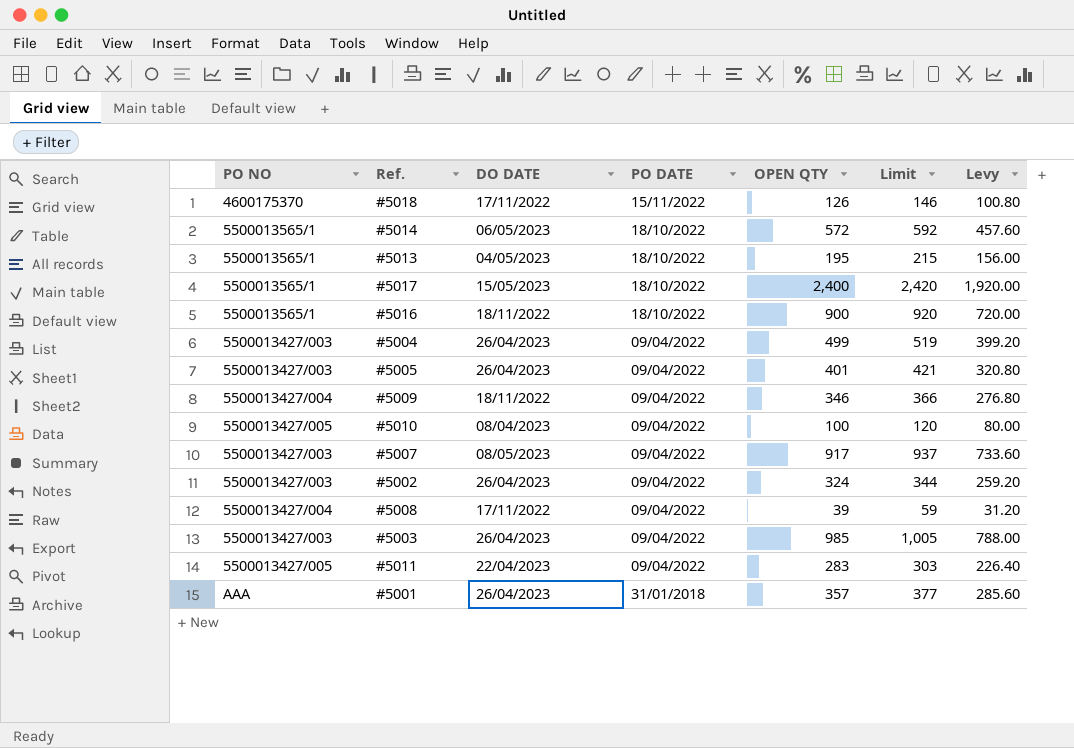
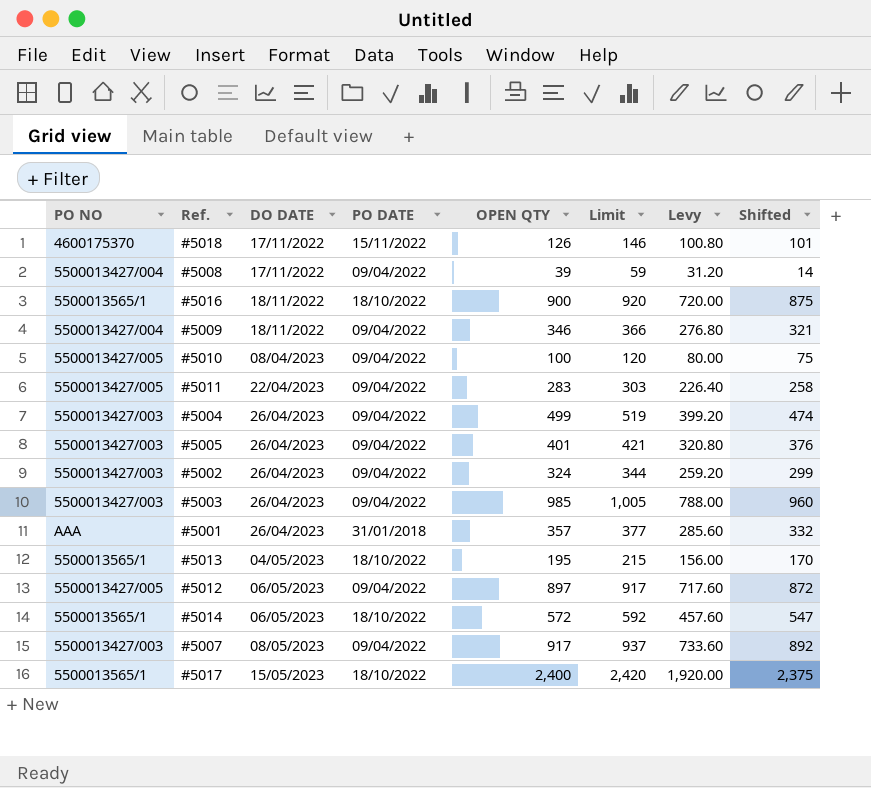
row order: PO DATE descending -> DO DATE ascending
column Shifted | formula: none -> [OPEN QTY] - 25
row #5012: none -> 5500013427/005 | 06/05/2023 | 09/04/2022 | 897 | 917 | 717.60 | 872

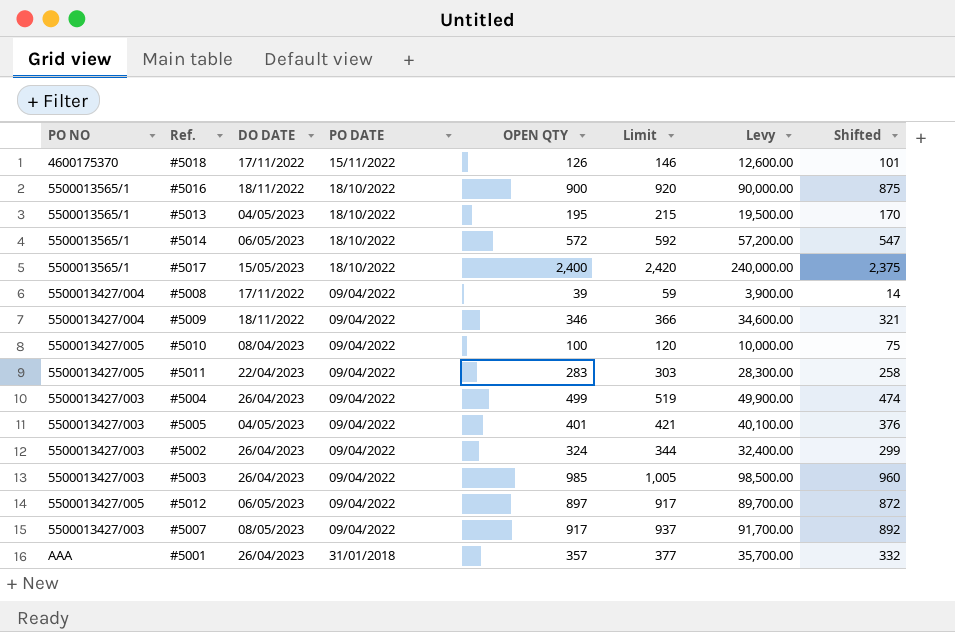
row order: DO DATE ascending -> PO DATE descending
column Levy | formula: [OPEN QTY] * 0.8 -> [OPEN QTY] * 100
#5005 | DO DATE: 26/04/2023 -> 04/05/2023

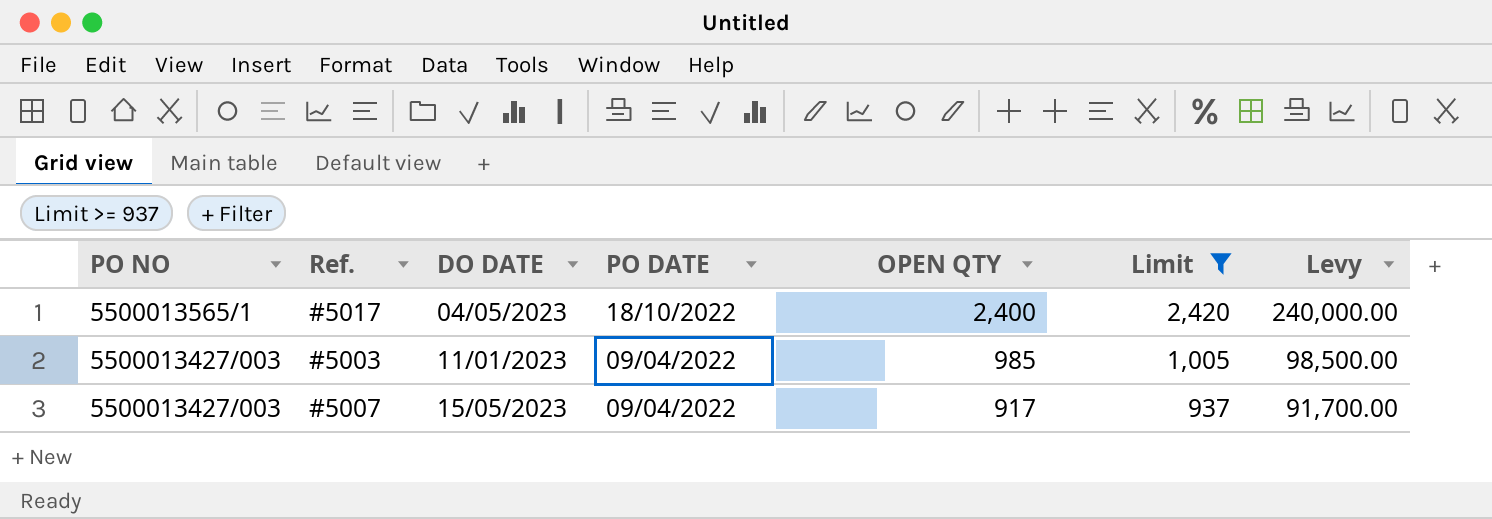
filter: none -> Limit >= 937
column Shifted | formula: [OPEN QTY] - 25 -> none
#5017 | DO DATE: 15/05/2023 -> 04/05/2023
#5003 | DO DATE: 26/04/2023 -> 11/01/2023
#5007 | DO DATE: 08/05/2023 -> 15/05/2023

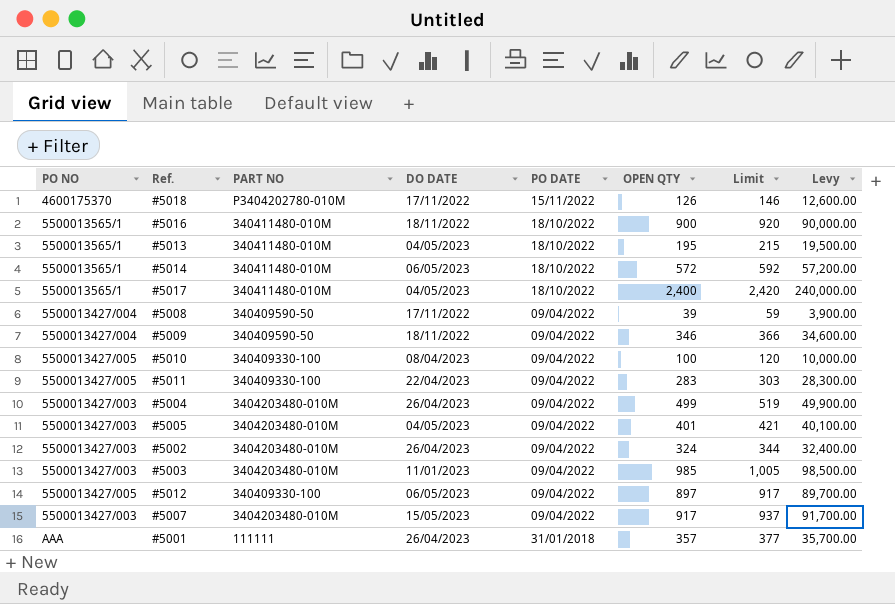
filter: Limit >= 937 -> none
column PART NO | position: none -> 3

